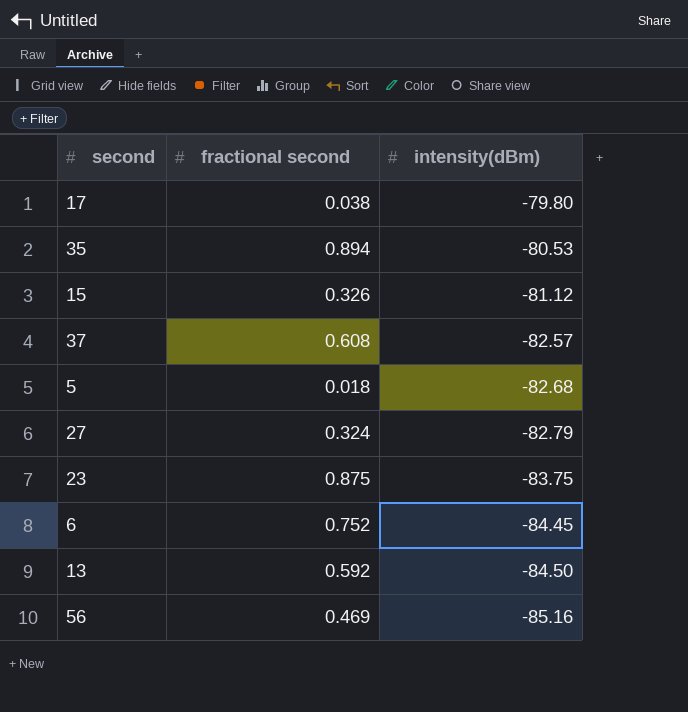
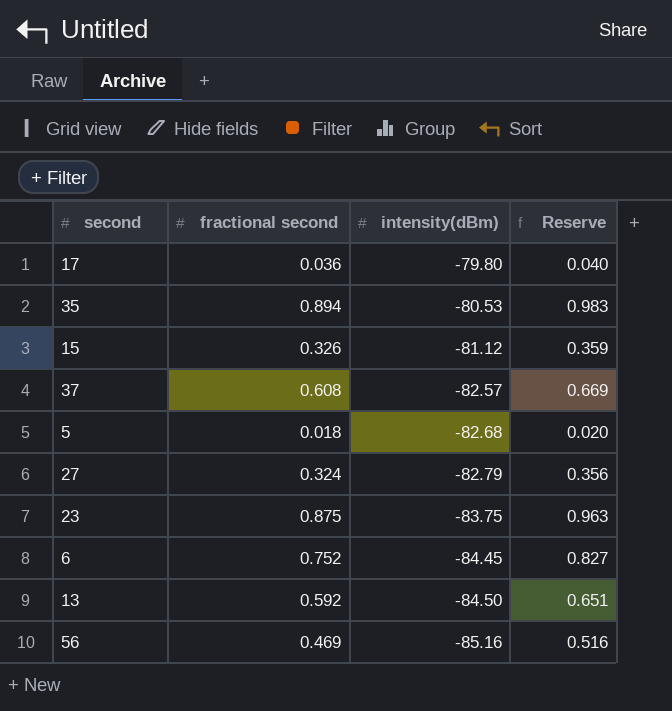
column Reserve | formula: none -> [fractional second] * 1.1
17 | fractional second: 0.038 -> 0.036

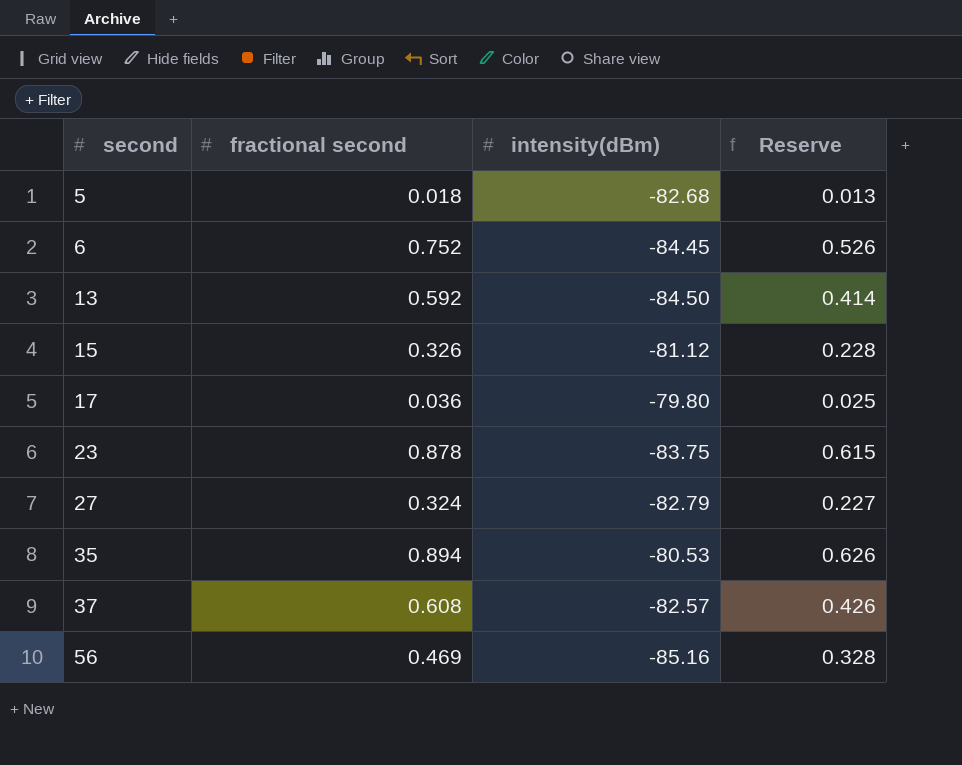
row order: intensity(dBm) descending -> second ascending
column Reserve | formula: [fractional second] * 1.1 -> [fractional second] * 0.7
23 | fractional second: 0.875 -> 0.878

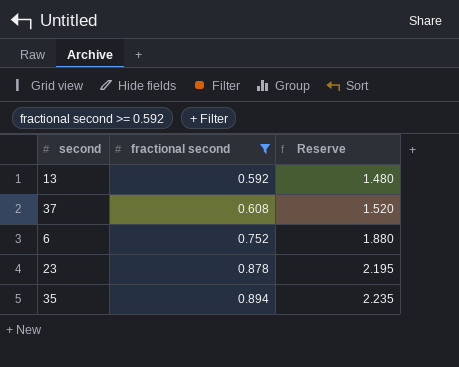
filter: none -> fractional second >= 0.592
row order: second ascending -> fractional second ascending
column intensity(dBm) | position: 3 -> none
column Reserve | formula: [fractional second] * 0.7 -> [fractional second] * 2.5

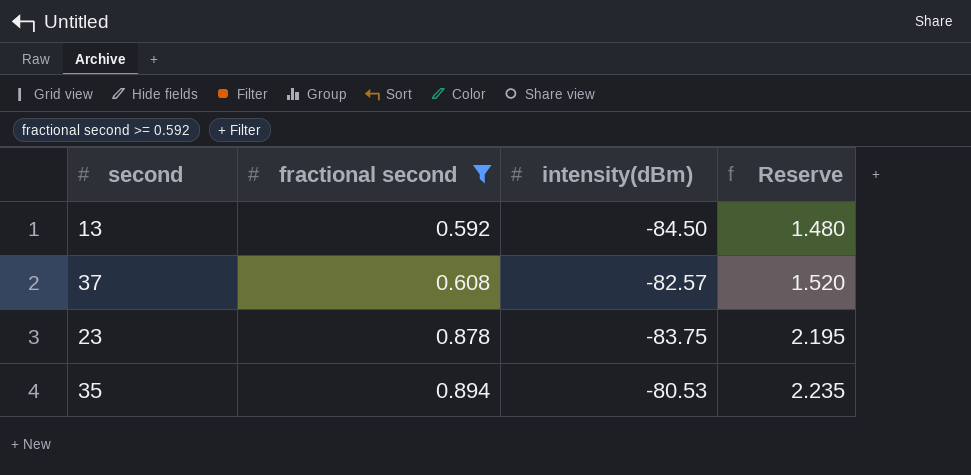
column intensity(dBm) | position: none -> 3
row 6: 0.752 | 1.880 -> none

